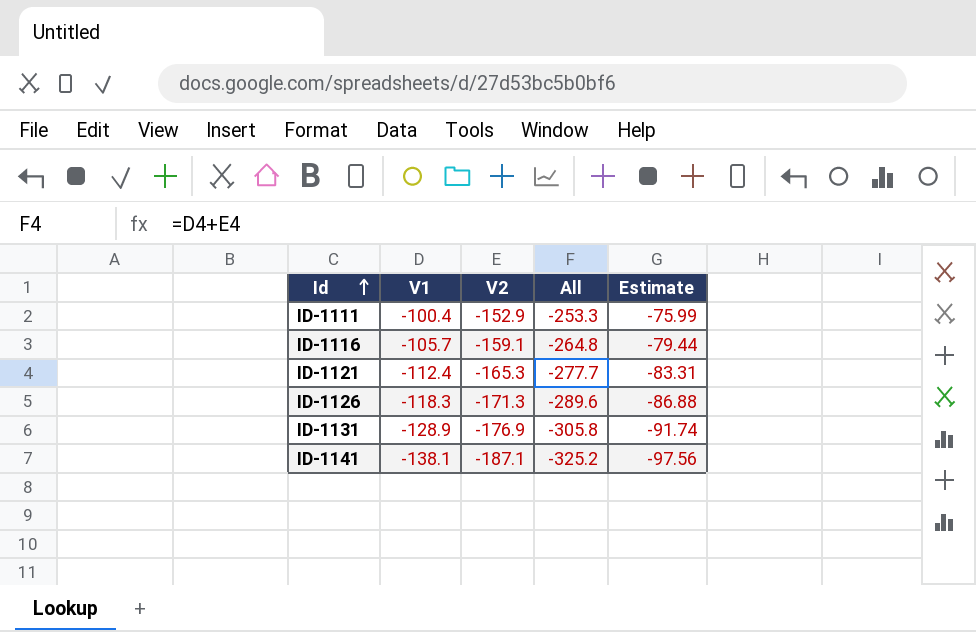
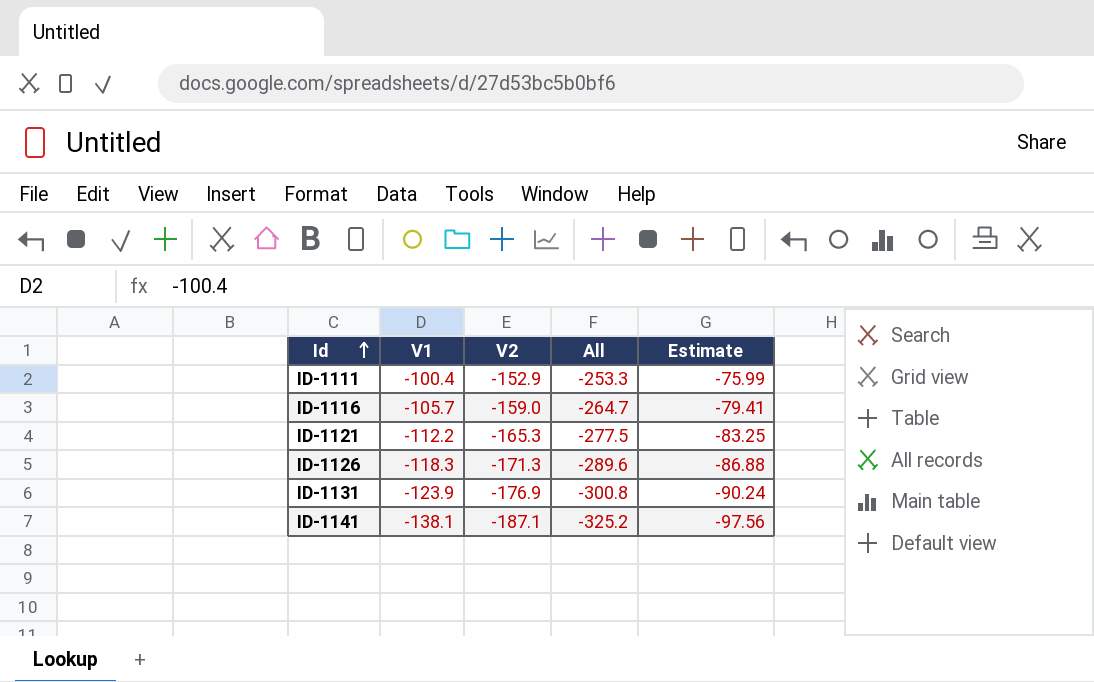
ID-1116 | V2: -159.1 -> -159.0
ID-1116 | All: -264.8 -> -264.7
ID-1116 | Estimate: -79.44 -> -79.41
ID-1121 | V1: -112.4 -> -112.2
ID-1121 | All: -277.7 -> -277.5
ID-1121 | Estimate: -83.31 -> -83.25
ID-1131 | V1: -128.9 -> -123.9
ID-1131 | All: -305.8 -> -300.8
ID-1131 | Estimate: -91.74 -> -90.24

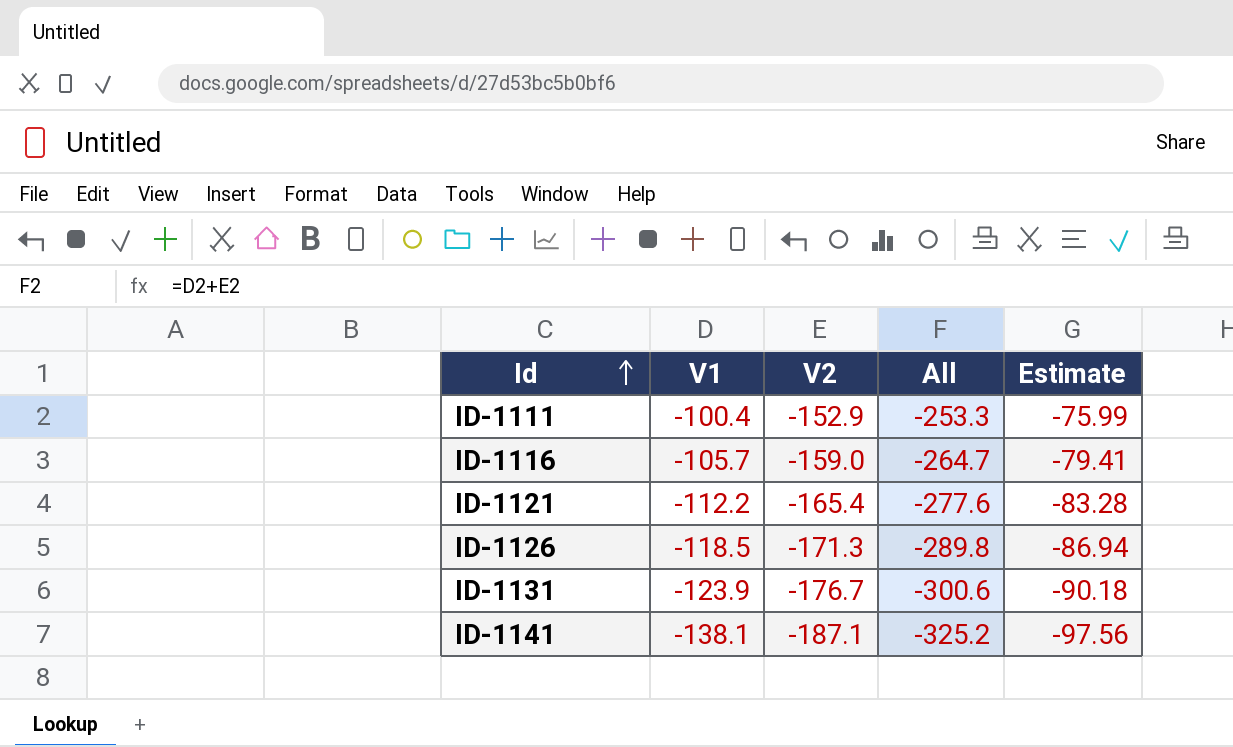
ID-1121 | V2: -165.3 -> -165.4
ID-1121 | All: -277.5 -> -277.6
ID-1121 | Estimate: -83.25 -> -83.28
ID-1126 | V1: -118.3 -> -118.5
ID-1126 | All: -289.6 -> -289.8
ID-1126 | Estimate: -86.88 -> -86.94
ID-1131 | V2: -176.9 -> -176.7
ID-1131 | All: -300.8 -> -300.6
ID-1131 | Estimate: -90.24 -> -90.18

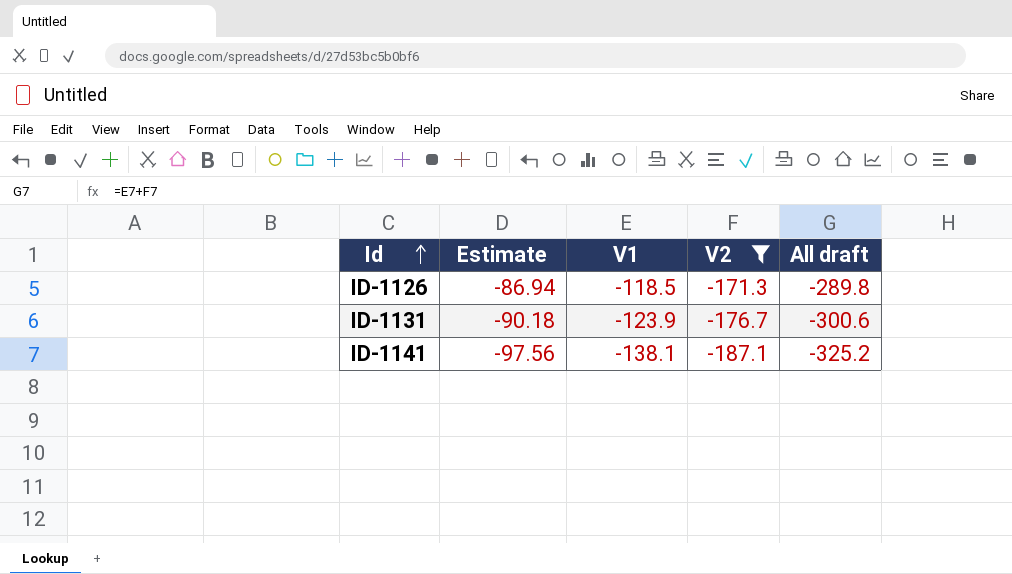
filter: none -> V2 <= -171.3
column Estimate | position: 5 -> 2
column name: All -> All draft

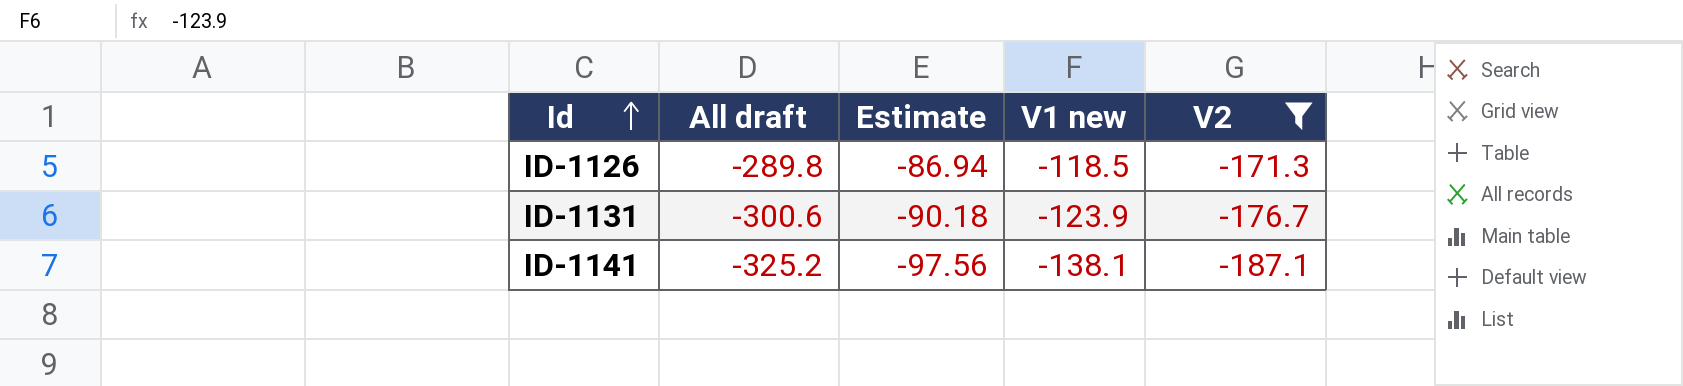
column All draft | position: 5 -> 2
column name: V1 -> V1 new

